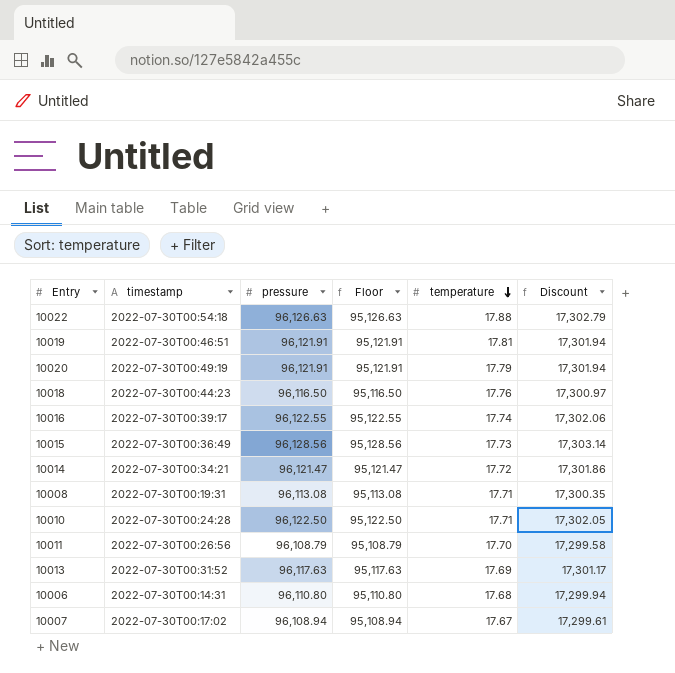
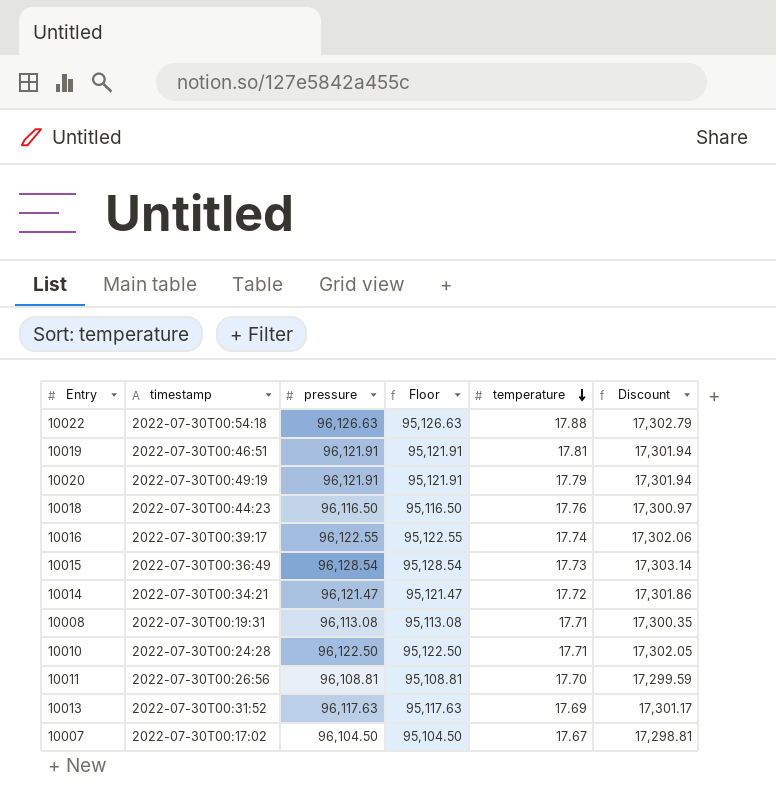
row 10006: 2022-07-30T00:14:31 | 96,110.80 | 95,110.80 | 17.68 | 17,299.94 -> none
10015 | pressure: 96,128.56 -> 96,128.54
10015 | Floor: 95,128.56 -> 95,128.54
10011 | pressure: 96,108.79 -> 96,108.81
10011 | Floor: 95,108.79 -> 95,108.81
10011 | Discount: 17,299.58 -> 17,299.59
10007 | pressure: 96,108.94 -> 96,104.50
10007 | Floor: 95,108.94 -> 95,104.50
10007 | Discount: 17,299.61 -> 17,298.81

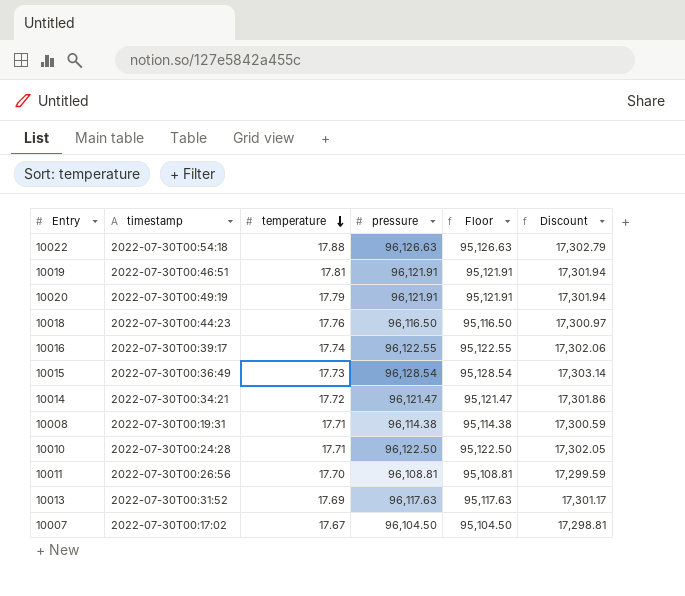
column temperature | position: 5 -> 3
10008 | pressure: 96,113.08 -> 96,114.38
10008 | Floor: 95,113.08 -> 95,114.38
10008 | Discount: 17,300.35 -> 17,300.59

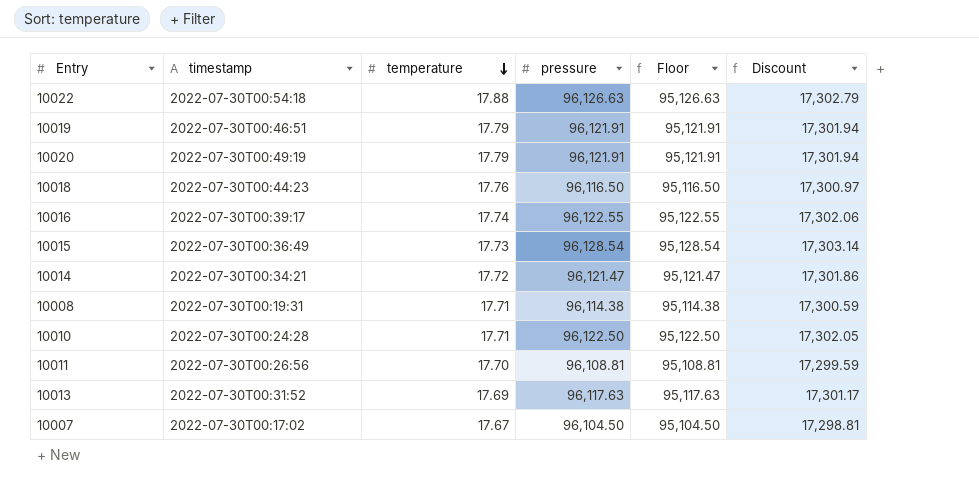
10019 | temperature: 17.81 -> 17.79

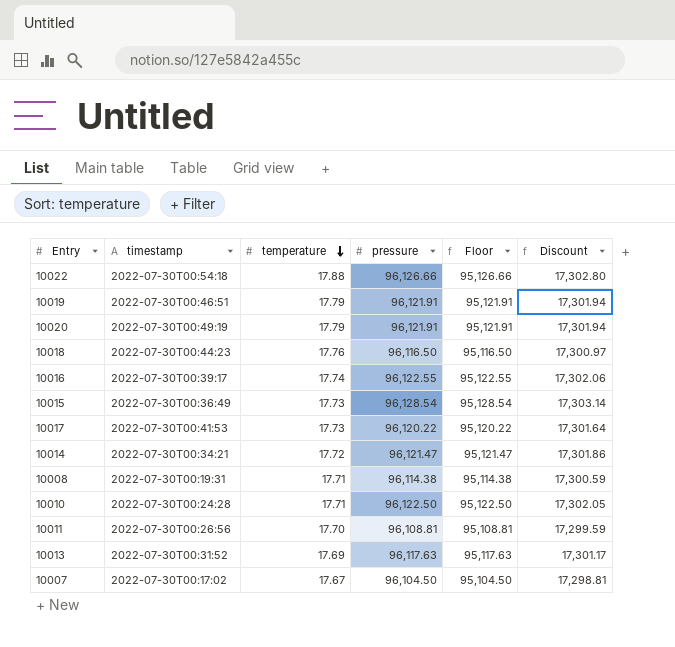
10022 | pressure: 96,126.63 -> 96,126.66
10022 | Floor: 95,126.63 -> 95,126.66
10022 | Discount: 17,302.79 -> 17,302.80
row 10017: none -> 2022-07-30T00:41:53 | 17.73 | 96,120.22 | 95,120.22 | 17,301.64

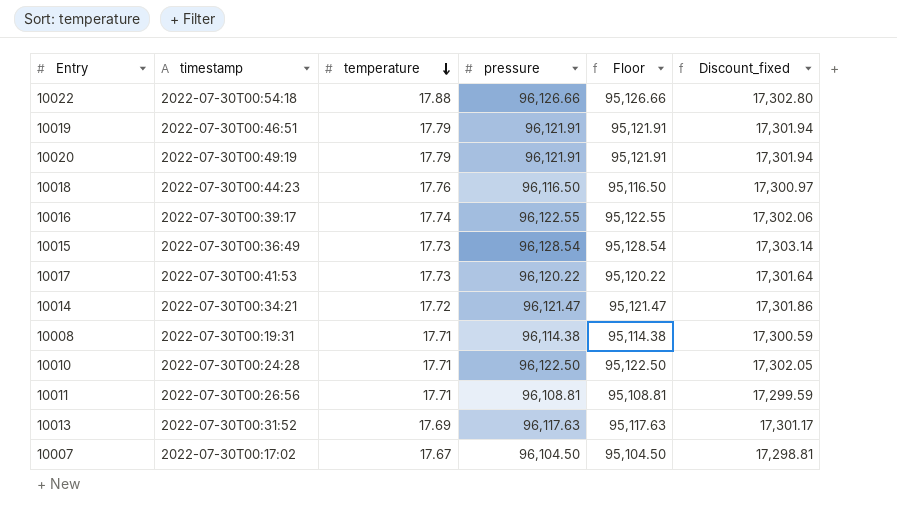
column name: Discount -> Discount_fixed
10011 | temperature: 17.70 -> 17.71

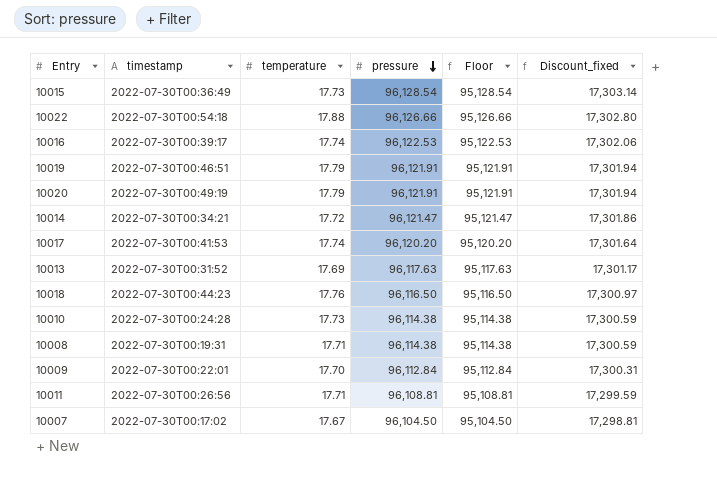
row order: temperature descending -> pressure descending
10016 | pressure: 96,122.55 -> 96,122.53
10016 | Floor: 95,122.55 -> 95,122.53
10017 | temperature: 17.73 -> 17.74
10017 | pressure: 96,120.22 -> 96,120.20
10017 | Floor: 95,120.22 -> 95,120.20
10010 | temperature: 17.71 -> 17.73
10010 | pressure: 96,122.50 -> 96,114.38
10010 | Floor: 95,122.50 -> 95,114.38
10010 | Discount_fixed: 17,302.05 -> 17,300.59
row 10009: none -> 2022-07-30T00:22:01 | 17.70 | 96,112.84 | 95,112.84 | 17,300.31

